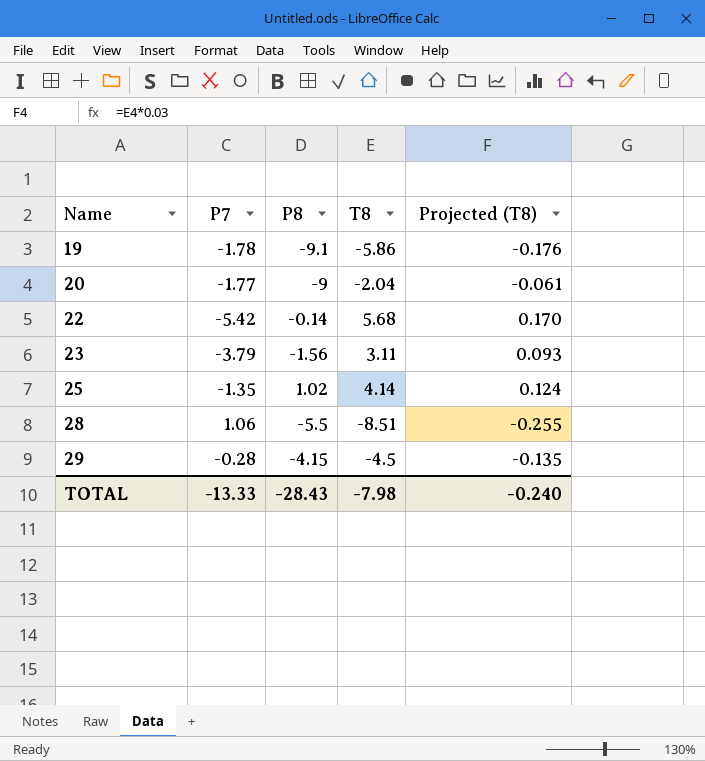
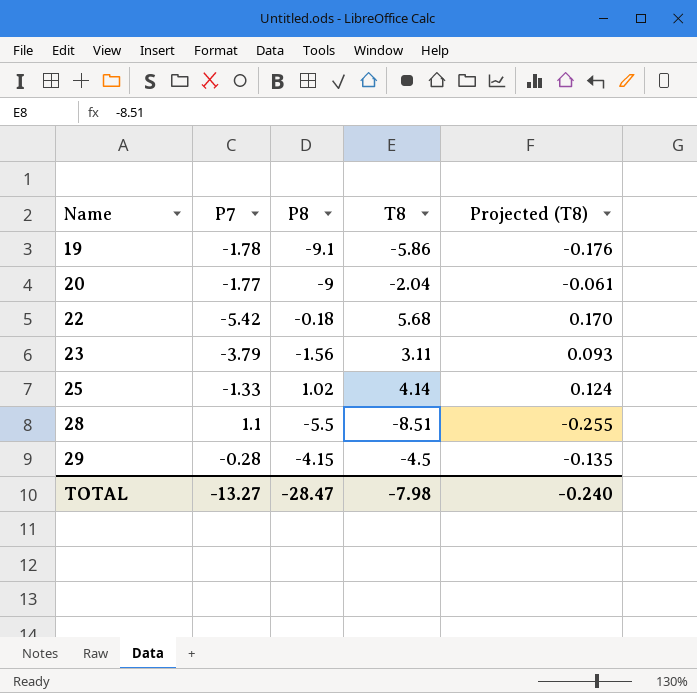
22 | P8: -0.14 -> -0.18
25 | P7: -1.35 -> -1.33
28 | P7: 1.06 -> 1.1
TOTAL | P7: -13.33 -> -13.27
TOTAL | P8: -28.43 -> -28.47

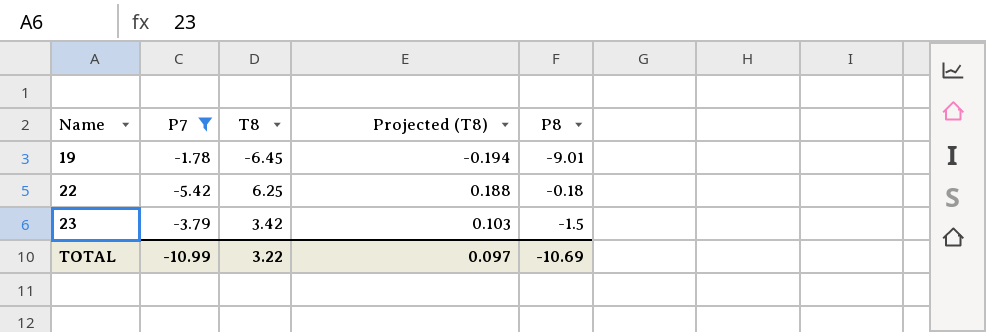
filter: none -> P7 <= -1.78
column P8 | position: 3 -> 5
19 | T8: -5.86 -> -6.45
19 | Projected (T8): -0.176 -> -0.194
19 | P8: -9.1 -> -9.01
22 | T8: 5.68 -> 6.25
22 | Projected (T8): 0.170 -> 0.188
23 | T8: 3.11 -> 3.42
23 | Projected (T8): 0.093 -> 0.103
23 | P8: -1.56 -> -1.5
TOTAL | P7: -13.27 -> -10.99
TOTAL | T8: -7.98 -> 3.22
TOTAL | Projected (T8): -0.240 -> 0.097
TOTAL | P8: -28.47 -> -10.69

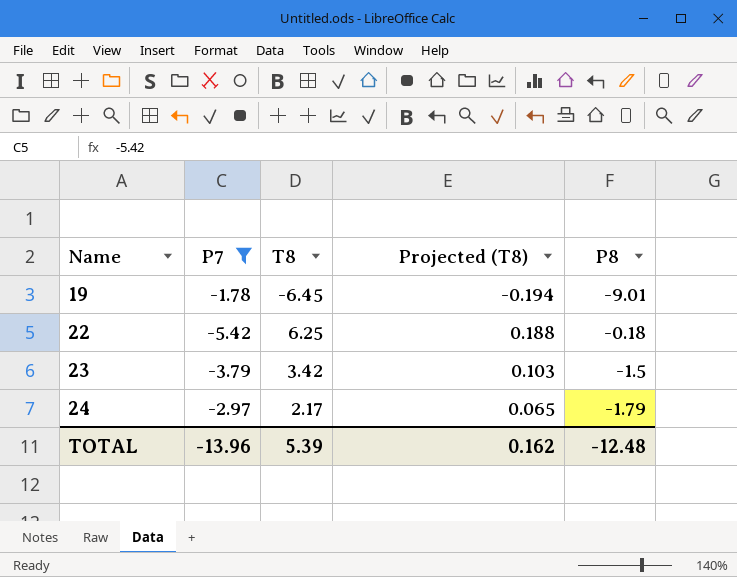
row 24: none -> -2.97 | 2.17 | 0.065 | -1.79
TOTAL | P7: -10.99 -> -13.96
TOTAL | T8: 3.22 -> 5.39
TOTAL | Projected (T8): 0.097 -> 0.162
TOTAL | P8: -10.69 -> -12.48

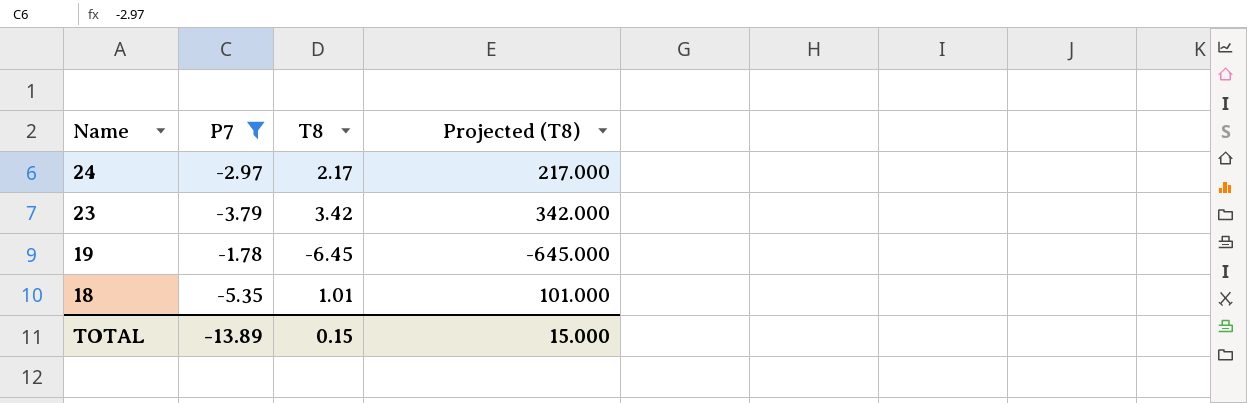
row order: Name ascending -> Name descending
column P8 | position: 5 -> none
column Projected (T8) | formula: [T8] * 0.03 -> [T8] * 100
row 22: -5.42 | 6.25 | 0.188 | -0.18 -> none
row 18: none -> -5.35 | 1.01 | 101.000
TOTAL | P7: -13.96 -> -13.89
TOTAL | T8: 5.39 -> 0.15
TOTAL | Projected (T8): 0.162 -> 15.000

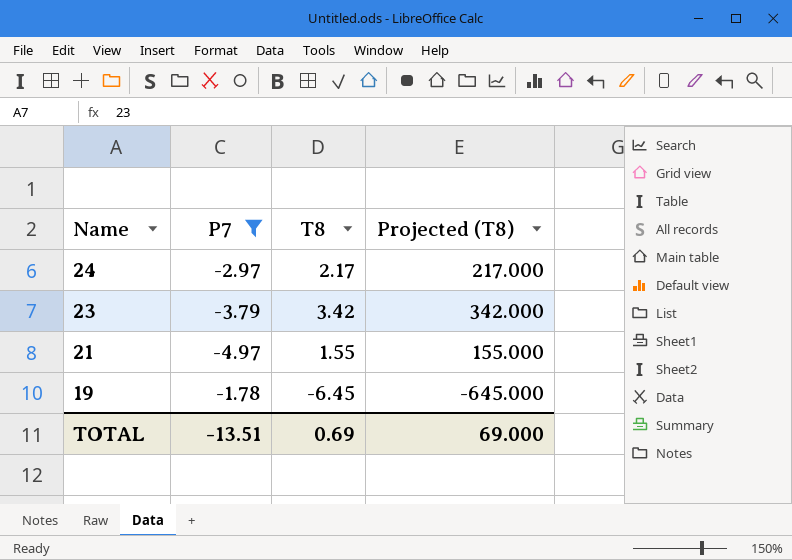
row 18: -5.35 | 1.01 | 101.000 -> none
row 21: none -> -4.97 | 1.55 | 155.000
TOTAL | P7: -13.89 -> -13.51
TOTAL | T8: 0.15 -> 0.69
TOTAL | Projected (T8): 15.000 -> 69.000

